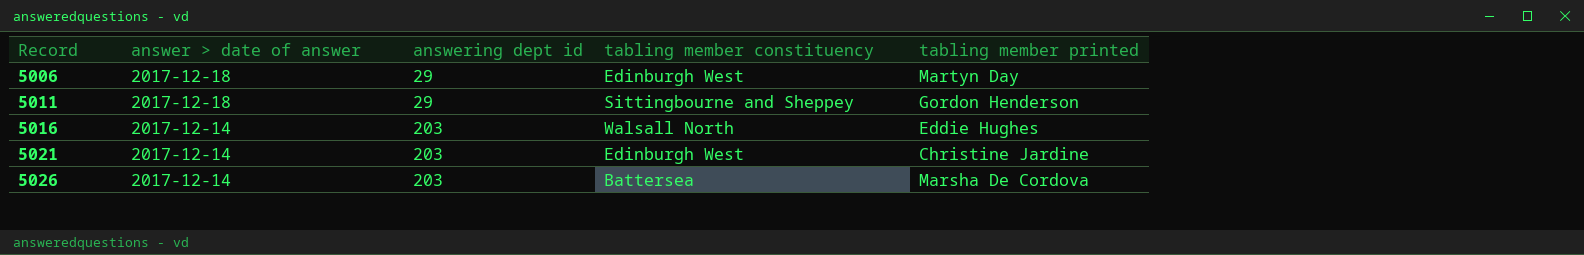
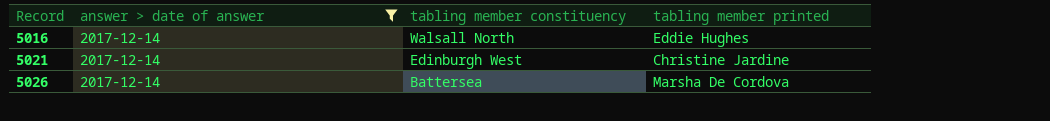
filter: none -> answer > date of answer = 2017-12-14
column answering dept id | position: 3 -> none

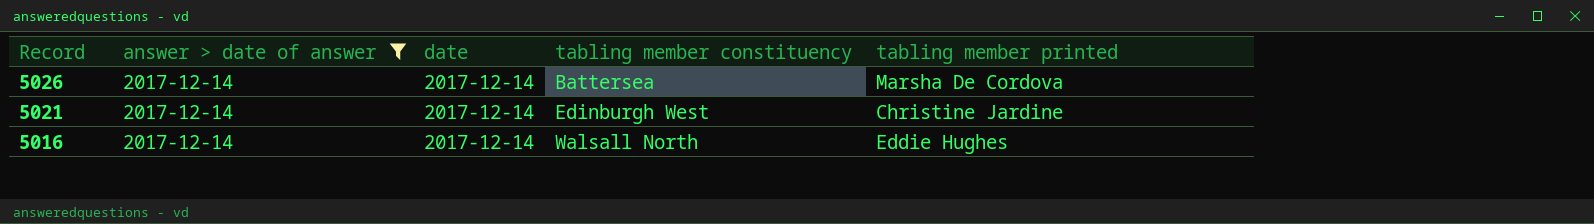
row order: Record ascending -> Record descending
column date | position: none -> 3

